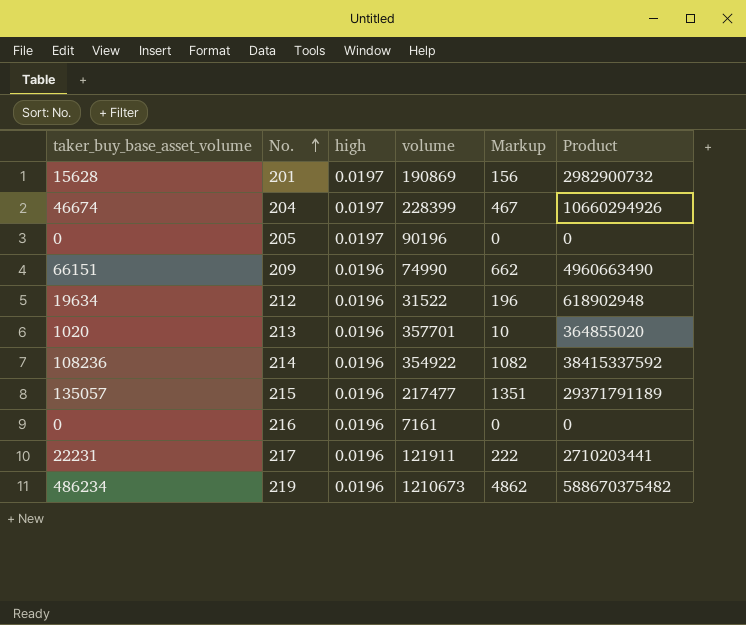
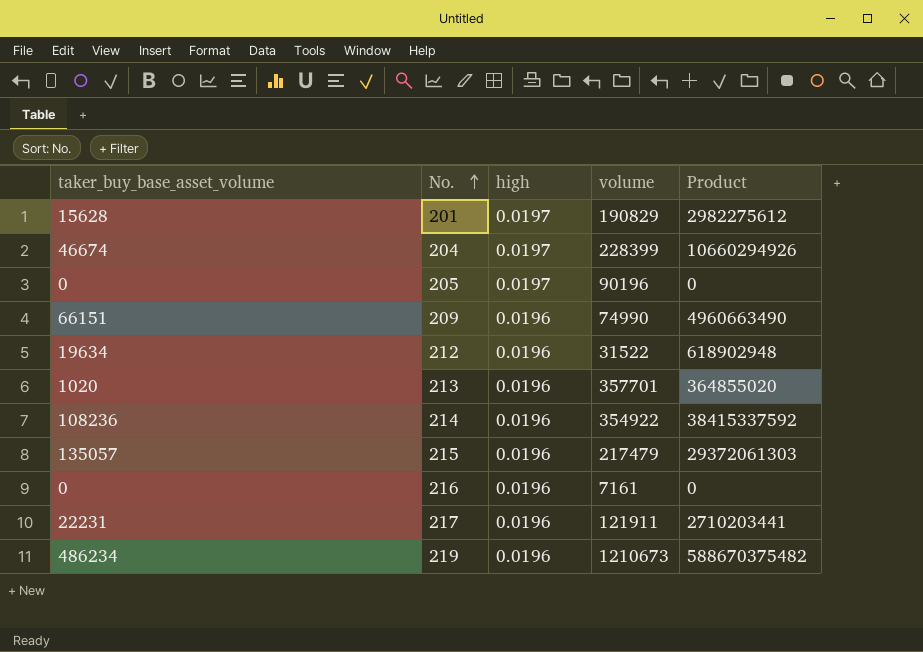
column Markup | formula: [taker_buy_base_asset_volume] * 0.01 -> none
201 | volume: 190869 -> 190829
201 | Product: 2982900732 -> 2982275612
215 | volume: 217477 -> 217479
215 | Product: 29371791189 -> 29372061303

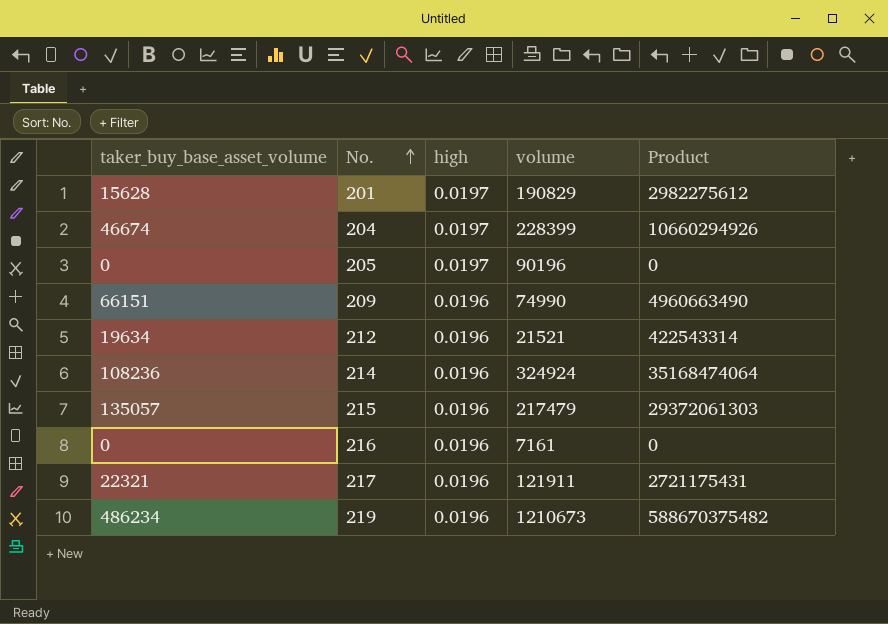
row 213: 1020 | 0.0196 | 357701 | 364855020 -> none
212 | volume: 31522 -> 21521
212 | Product: 618902948 -> 422543314
214 | volume: 354922 -> 324924
214 | Product: 38415337592 -> 35168474064
217 | taker_buy_base_asset_volume: 22231 -> 22321
217 | Product: 2710203441 -> 2721175431

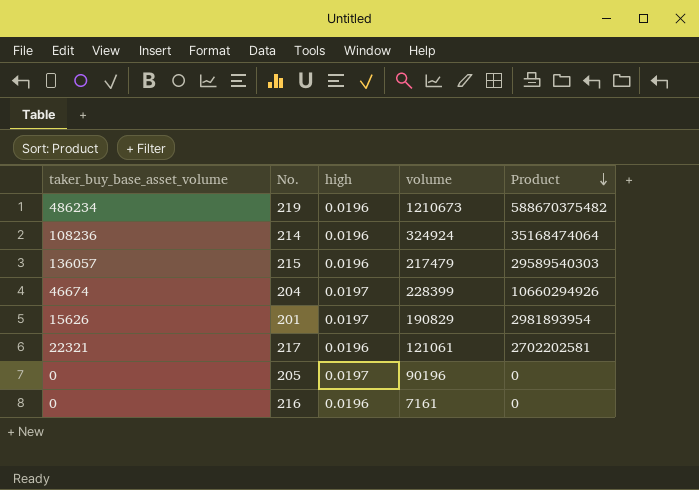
row order: No. ascending -> Product descending
row 209: 66151 | 0.0196 | 74990 | 4960663490 -> none
row 212: 19634 | 0.0196 | 21521 | 422543314 -> none
215 | taker_buy_base_asset_volume: 135057 -> 136057
215 | Product: 29372061303 -> 29589540303
201 | taker_buy_base_asset_volume: 15628 -> 15626
201 | Product: 2982275612 -> 2981893954
217 | volume: 121911 -> 121061
217 | Product: 2721175431 -> 2702202581

